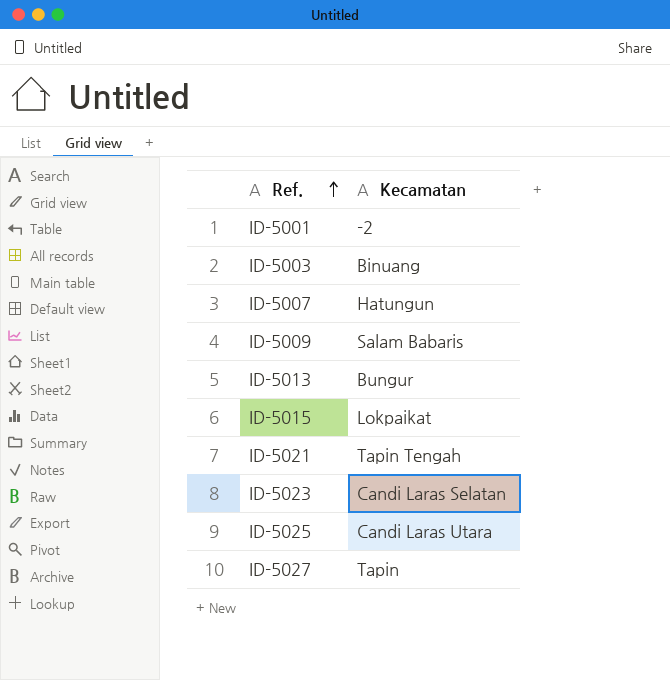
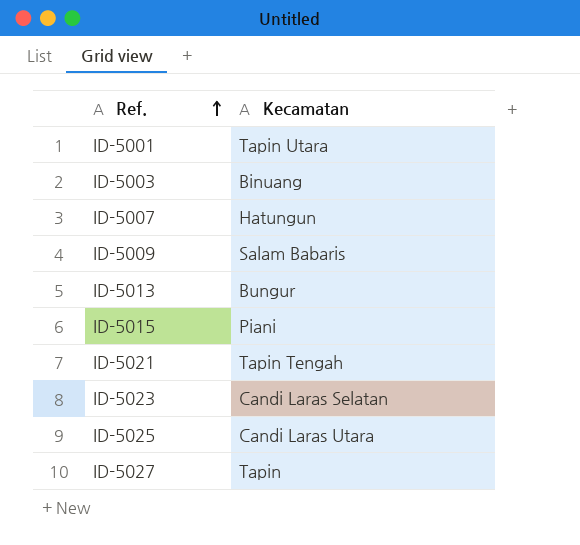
ID-5001 | Kecamatan: -2 -> Tapin Utara
ID-5015 | Kecamatan: Lokpaikat -> Piani

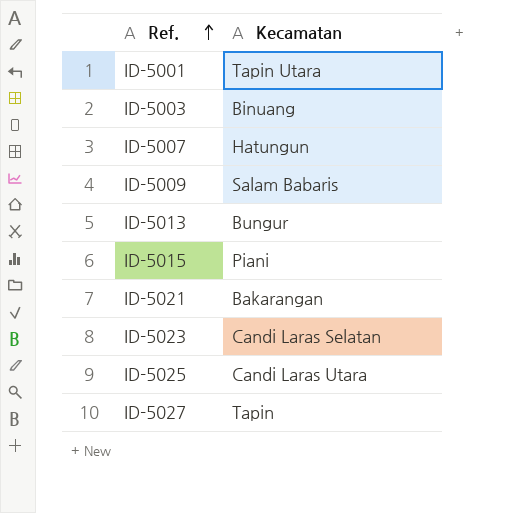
ID-5021 | Kecamatan: Tapin Tengah -> Bakarangan

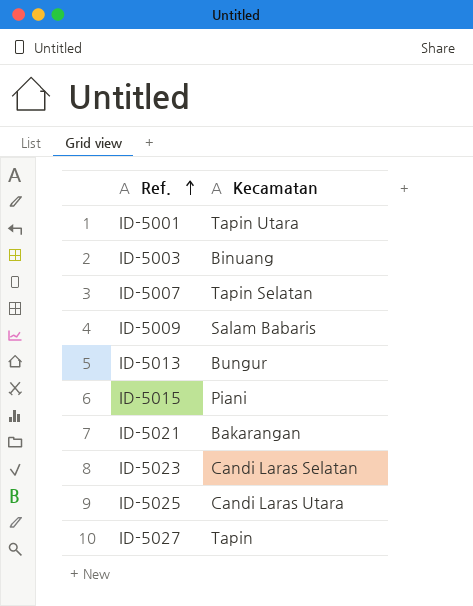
ID-5007 | Kecamatan: Hatungun -> Tapin Selatan

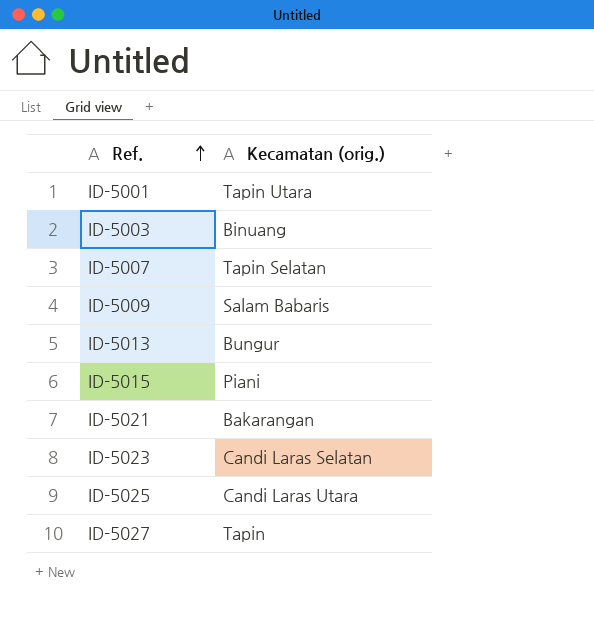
column name: Kecamatan -> Kecamatan (orig.)

